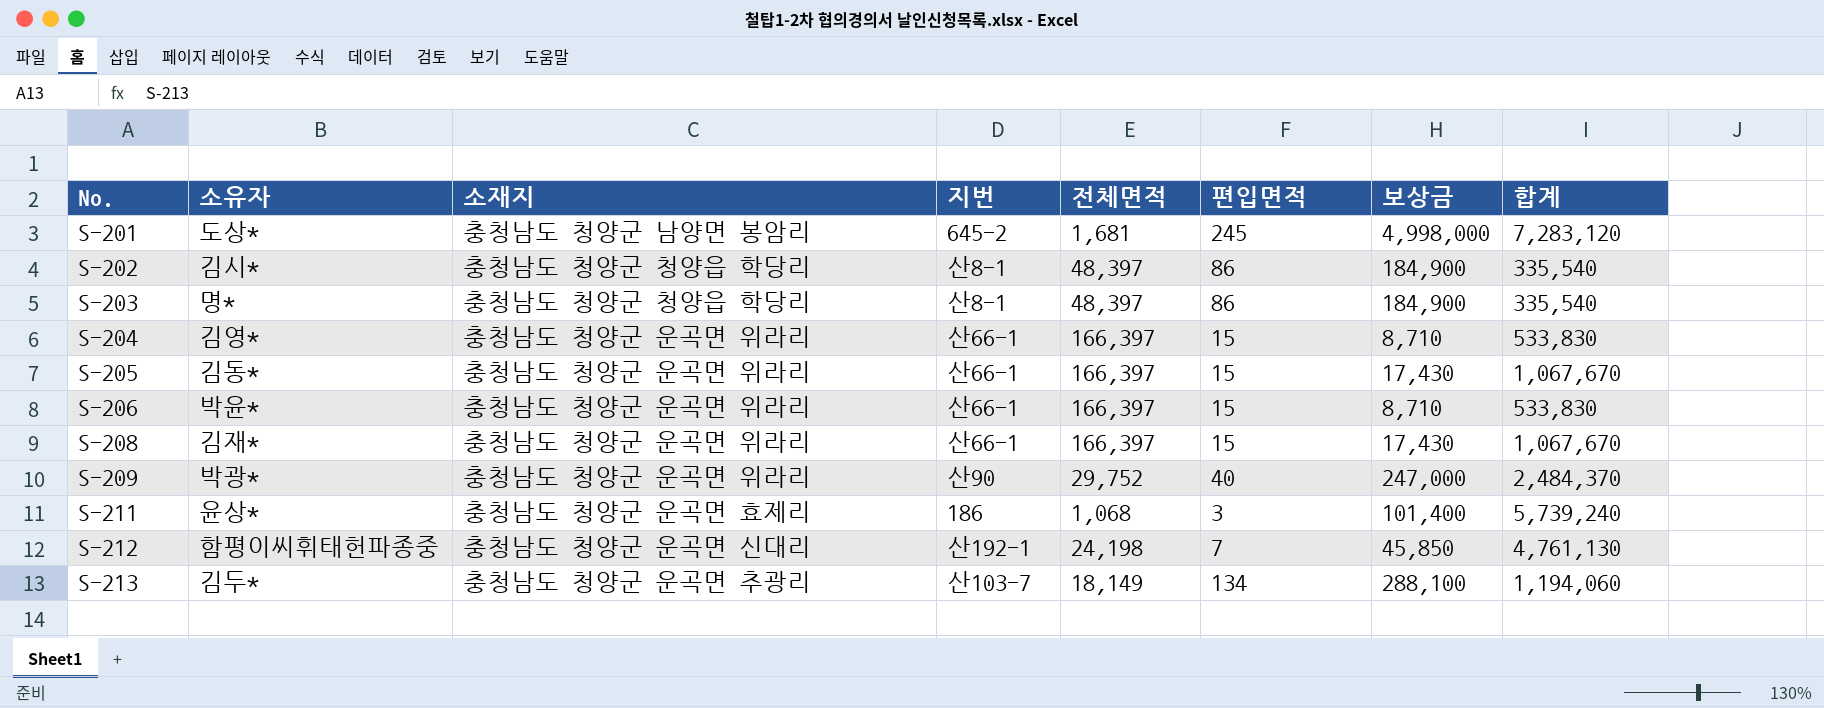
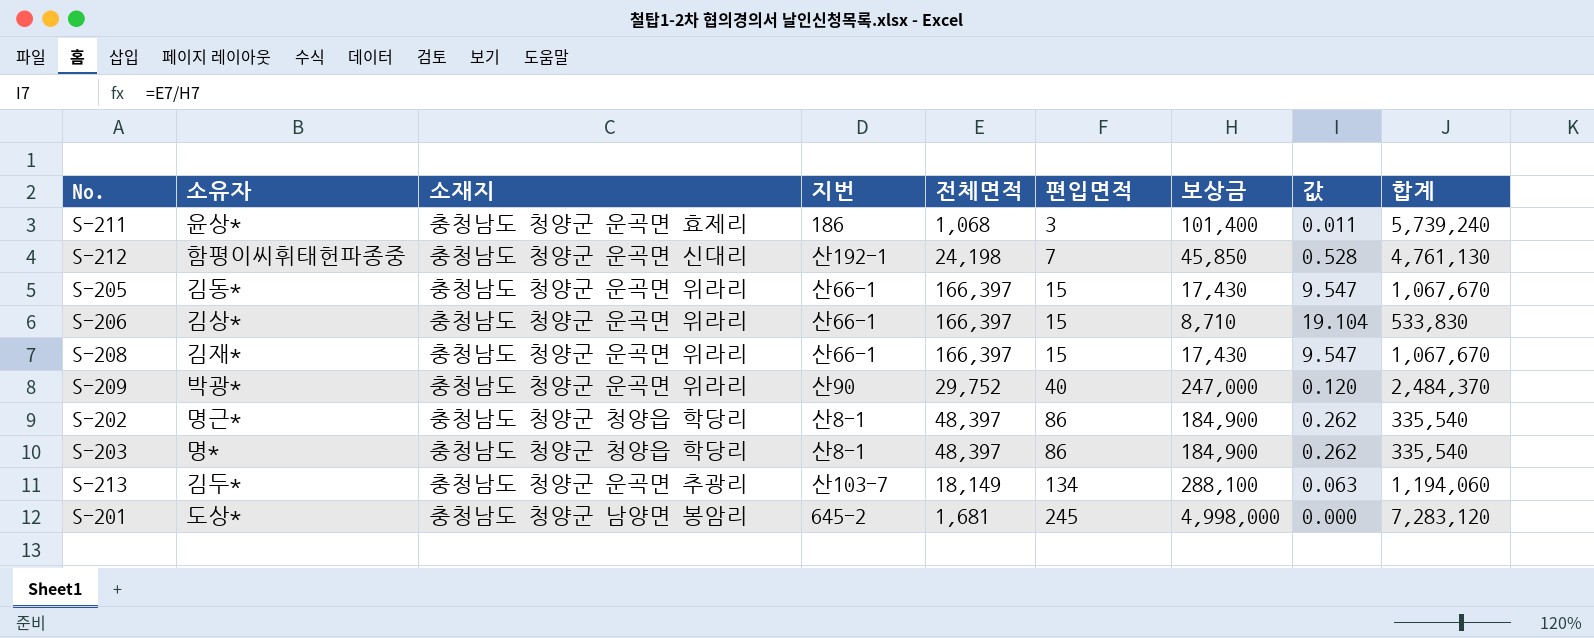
row order: No. ascending -> 편입면적 ascending
column 값 | formula: none -> [전체면적] / [보상금]
row S-204: 김영* | 충청남도 청양군 운곡면 위라리 | 산66-1 | 166,397 | 15 | 8,710 | 533,830 -> none
S-206 | 소유자: 박윤* -> 김상*
S-202 | 소유자: 김시* -> 명근*

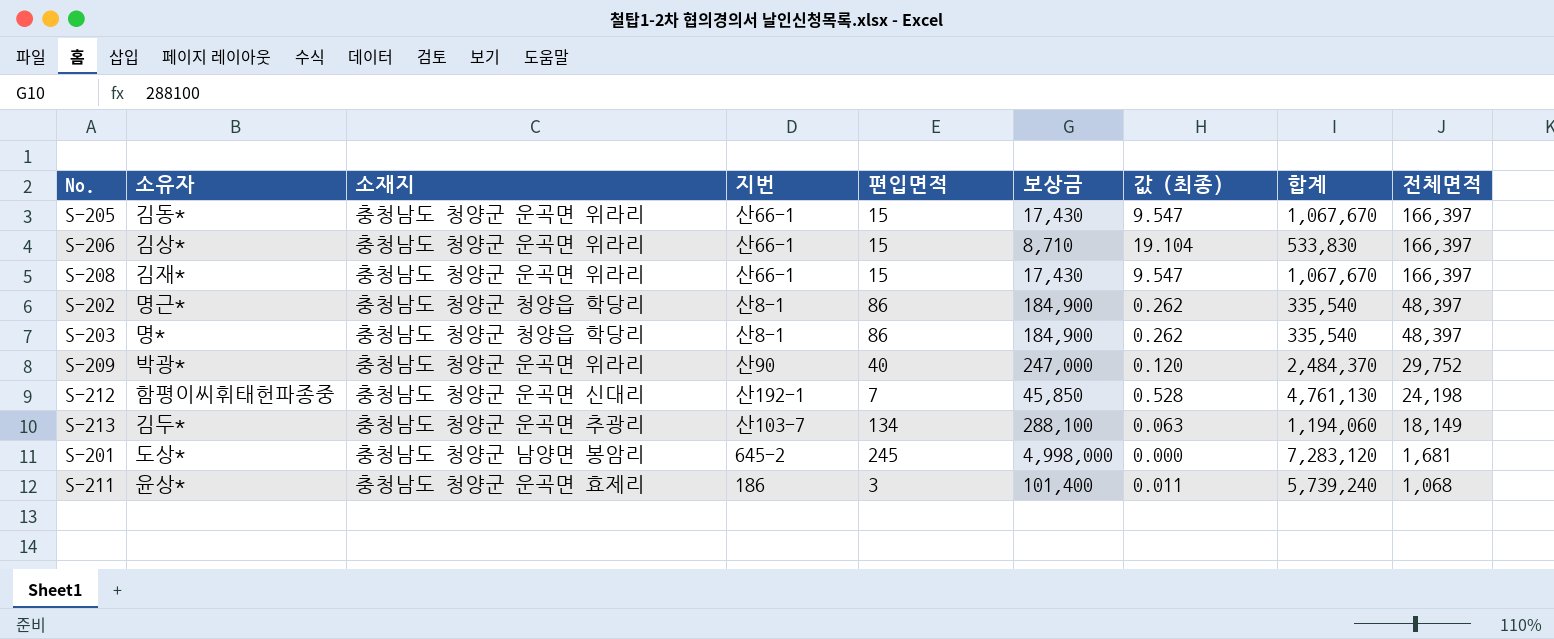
row order: 편입면적 ascending -> 전체면적 descending
column name: 값 -> 값 (최종)
column 전체면적 | position: 5 -> 9

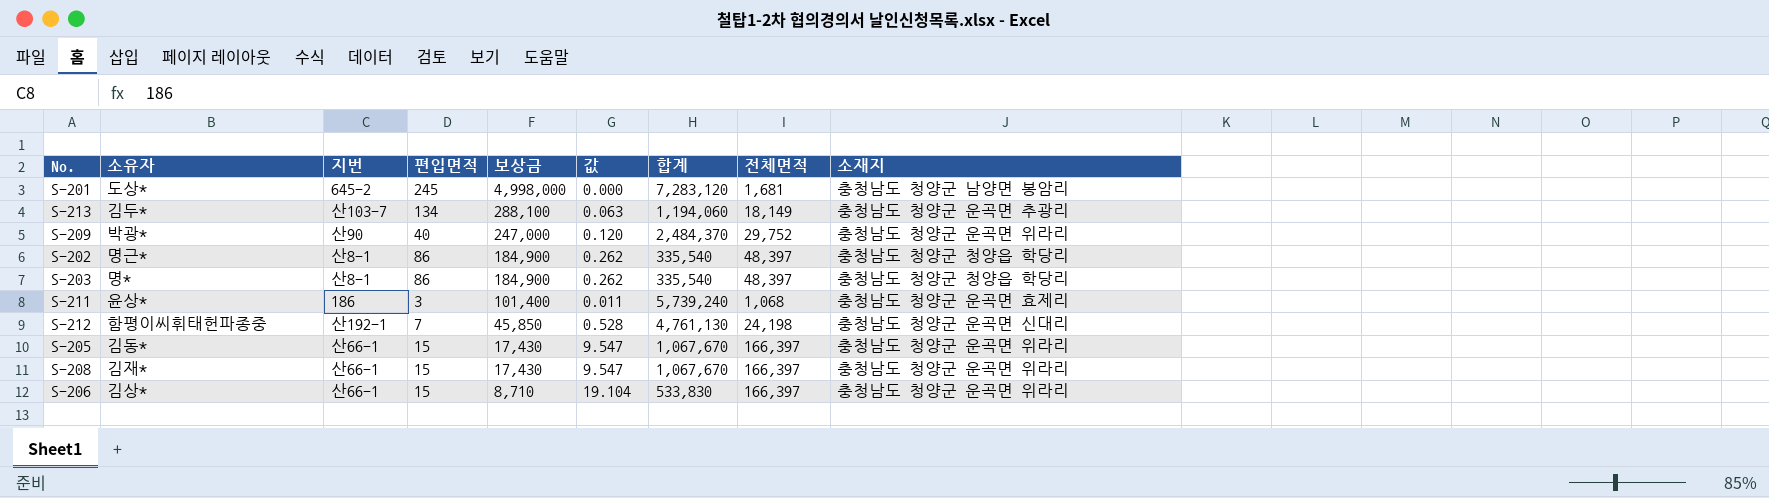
row order: 전체면적 descending -> 보상금 descending
column name: 값 (최종) -> 값
column 소재지 | position: 3 -> 9

